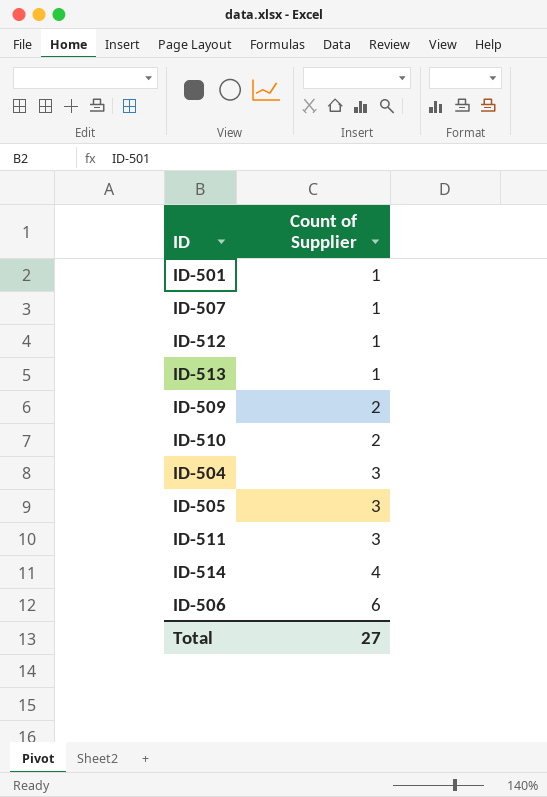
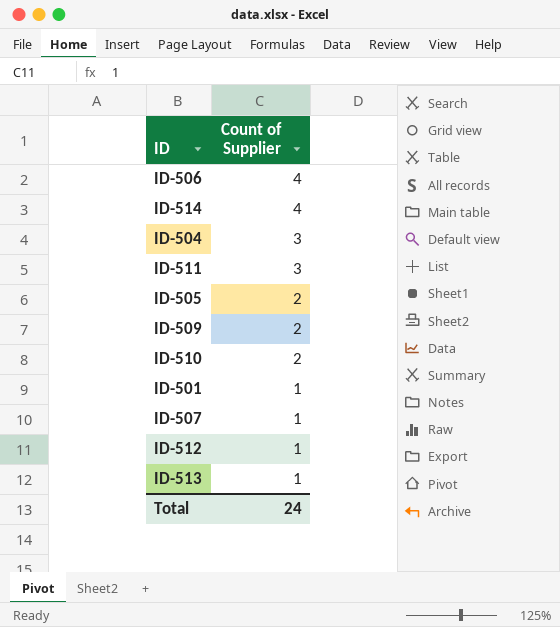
row order: Count of Supplier ascending -> Count of Supplier descending
ID-506 | Count of Supplier: 6 -> 4
ID-505 | Count of Supplier: 3 -> 2
Total | Count of Supplier: 27 -> 24

